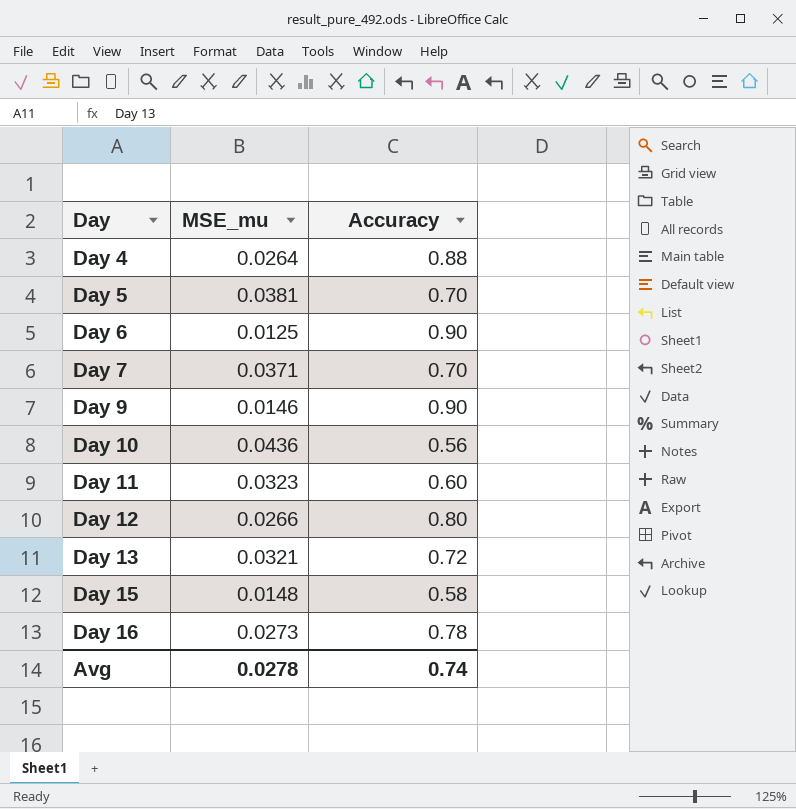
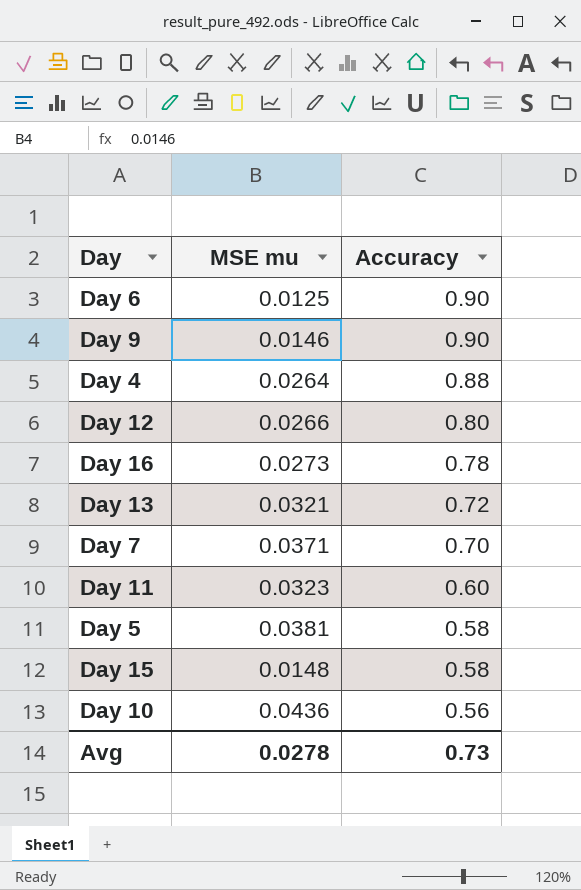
row order: Day ascending -> Accuracy descending
column name: MSE_mu -> MSE mu
Day 5 | Accuracy: 0.70 -> 0.58
Avg | Accuracy: 0.74 -> 0.73

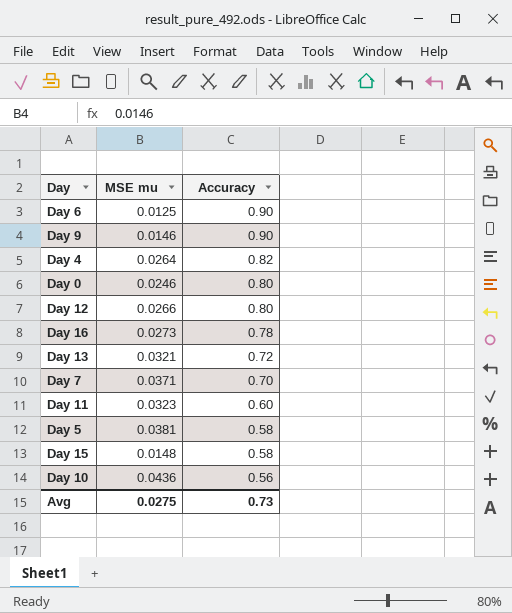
Day 4 | Accuracy: 0.88 -> 0.82
row Day 0: none -> 0.0246 | 0.80
Avg | MSE mu: 0.0278 -> 0.0275

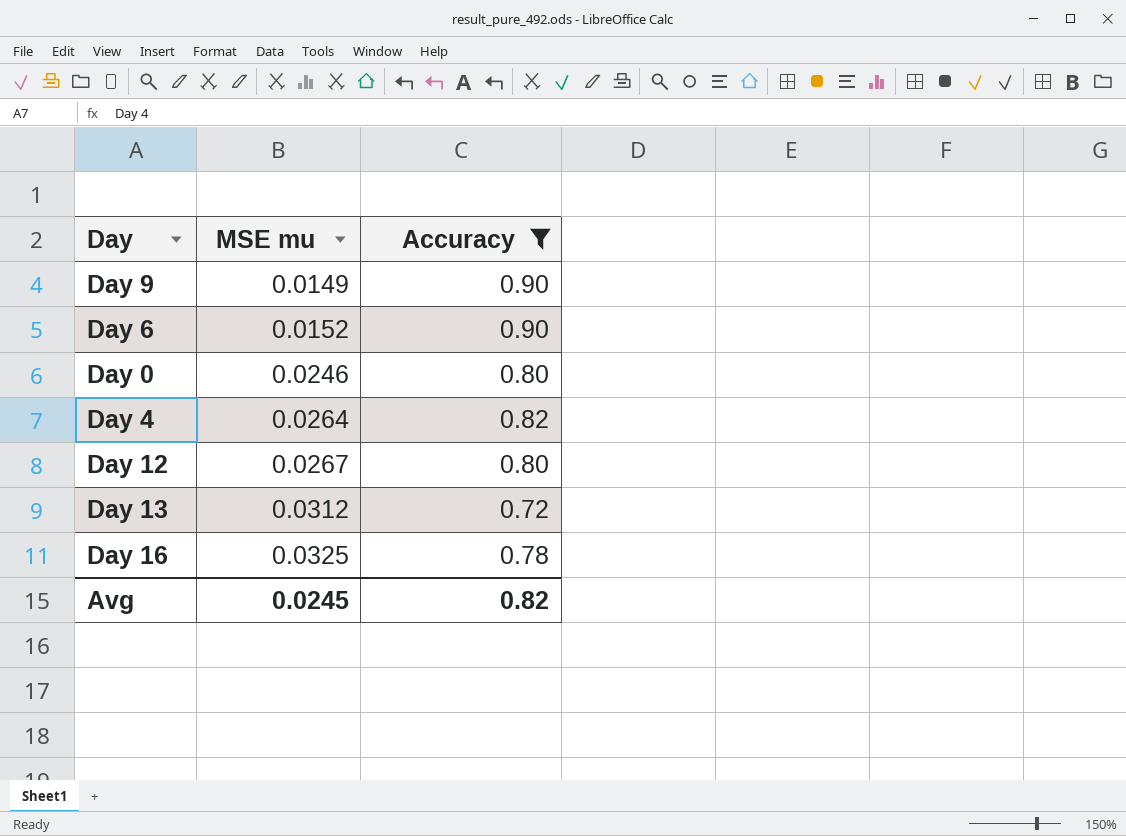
filter: none -> Accuracy >= 0.72
row order: Accuracy descending -> MSE mu ascending
Day 9 | MSE mu: 0.0146 -> 0.0149
Day 6 | MSE mu: 0.0125 -> 0.0152
Day 12 | MSE mu: 0.0266 -> 0.0267
Day 13 | MSE mu: 0.0321 -> 0.0312
Day 16 | MSE mu: 0.0273 -> 0.0325
Avg | MSE mu: 0.0275 -> 0.0245
Avg | Accuracy: 0.73 -> 0.82

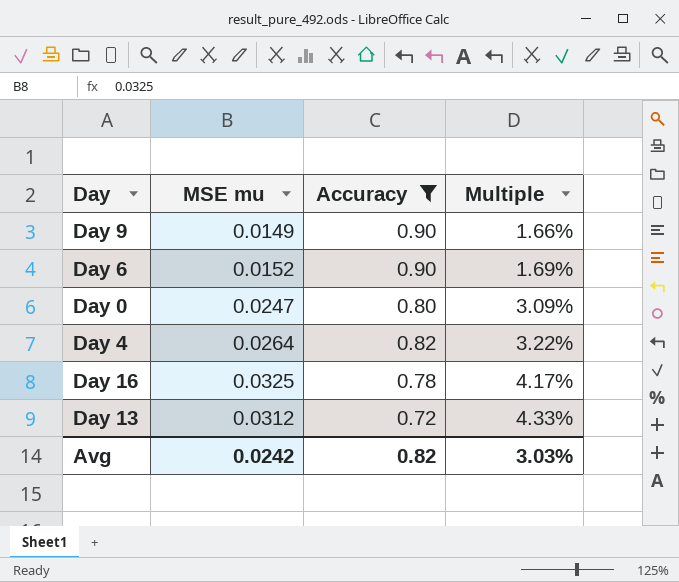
row order: MSE mu ascending -> Multiple ascending
column Multiple | formula: none -> [MSE mu] / [Accuracy]
row Day 12: 0.0267 | 0.80 -> none
Day 0 | MSE mu: 0.0246 -> 0.0247
Avg | MSE mu: 0.0245 -> 0.0242

